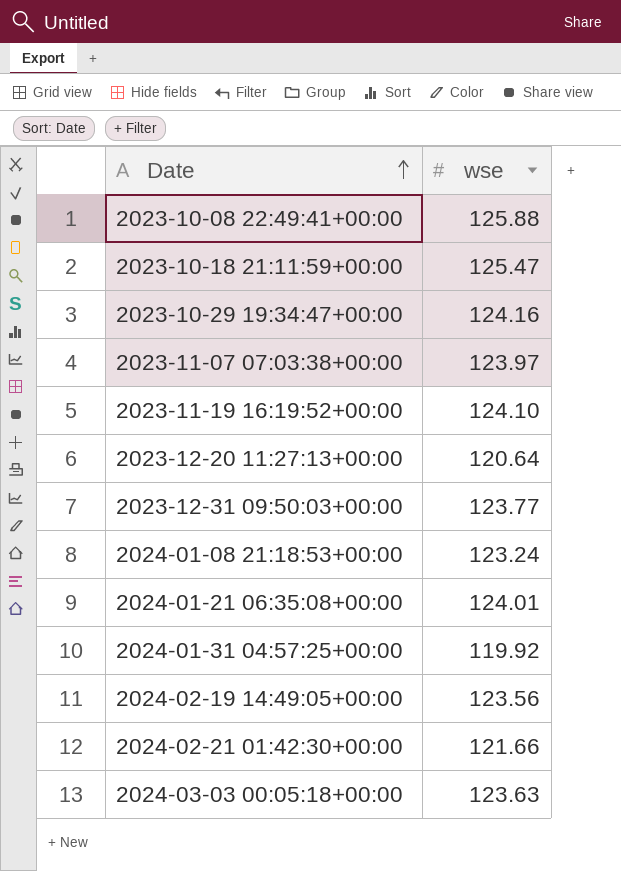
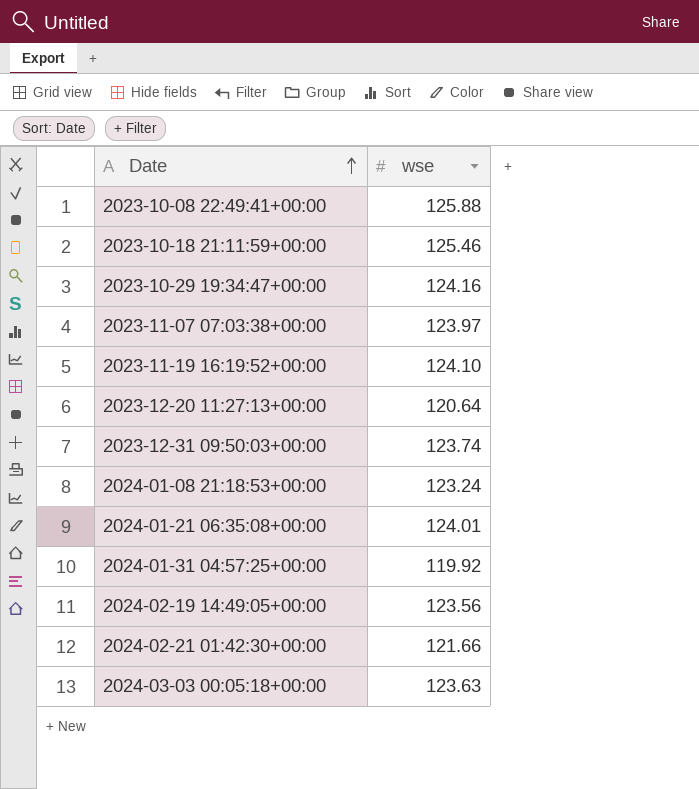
2023-10-18 21:11:59+00:00 | wse: 125.47 -> 125.46
2023-12-31 09:50:03+00:00 | wse: 123.77 -> 123.74

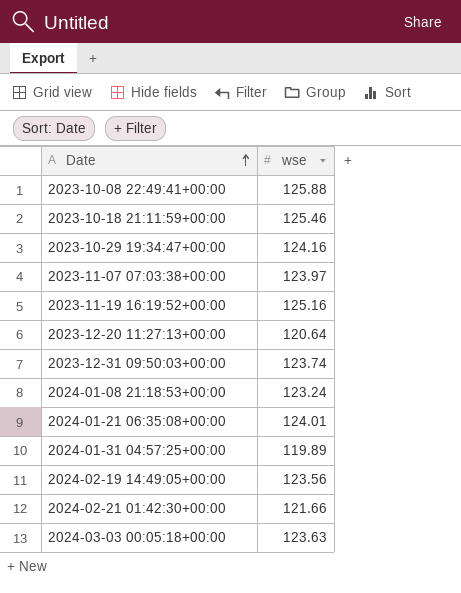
2023-11-19 16:19:52+00:00 | wse: 124.10 -> 125.16
2024-01-31 04:57:25+00:00 | wse: 119.92 -> 119.89

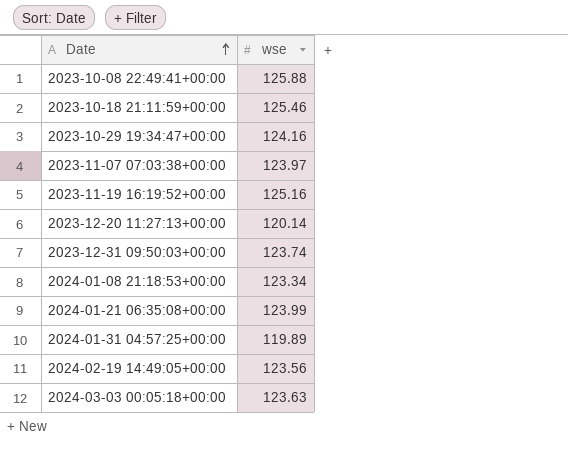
row 2024-02-21 01:42:30+00:00: 121.66 -> none
2023-12-20 11:27:13+00:00 | wse: 120.64 -> 120.14
2024-01-08 21:18:53+00:00 | wse: 123.24 -> 123.34
2024-01-21 06:35:08+00:00 | wse: 124.01 -> 123.99

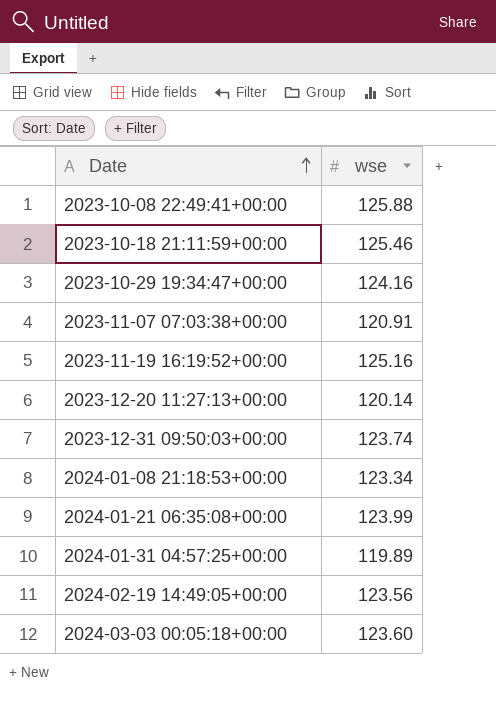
2023-11-07 07:03:38+00:00 | wse: 123.97 -> 120.91
2024-03-03 00:05:18+00:00 | wse: 123.63 -> 123.60

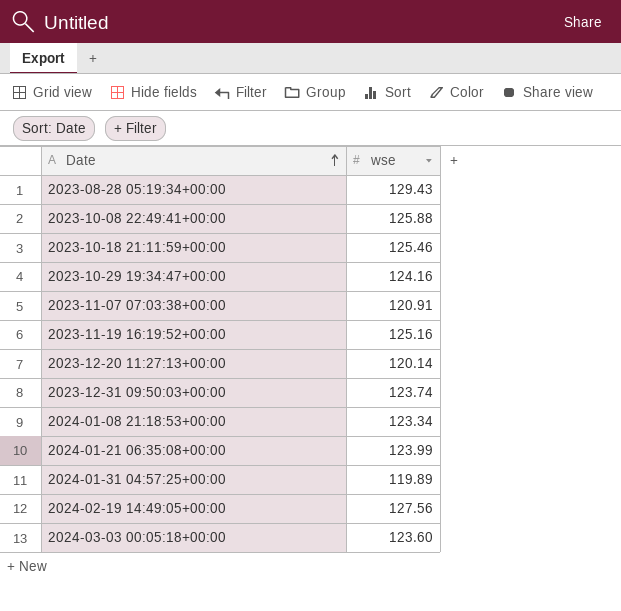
row 2023-08-28 05:19:34+00:00: none -> 129.43
2024-02-19 14:49:05+00:00 | wse: 123.56 -> 127.56

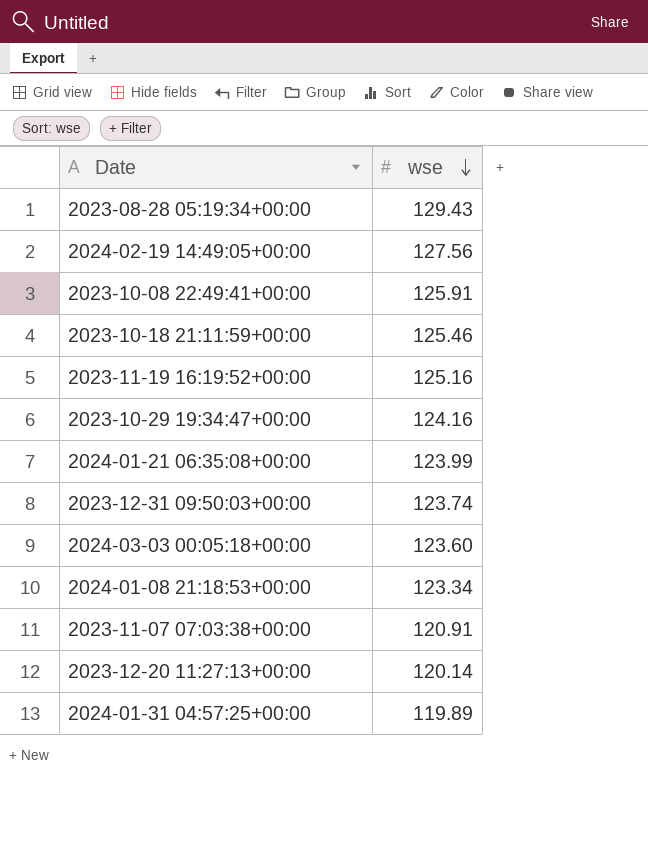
row order: Date ascending -> wse descending
2023-10-08 22:49:41+00:00 | wse: 125.88 -> 125.91

